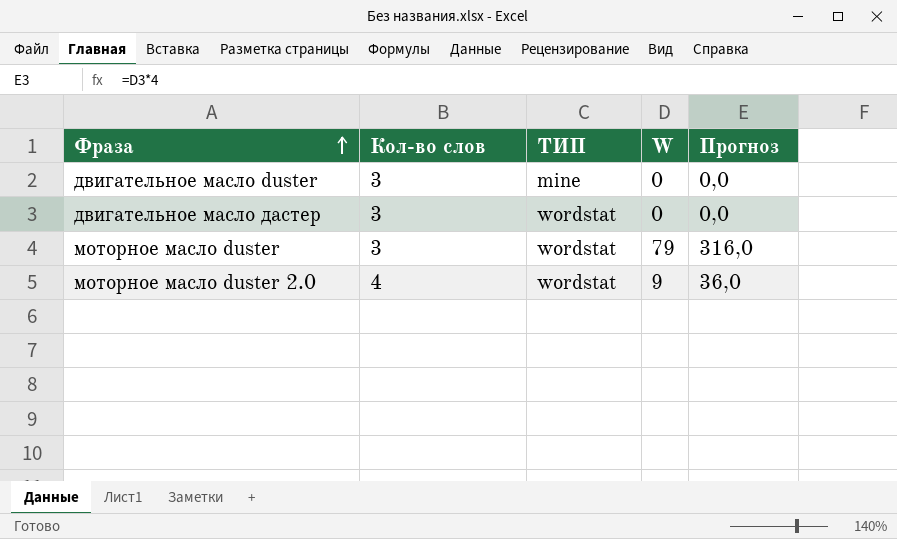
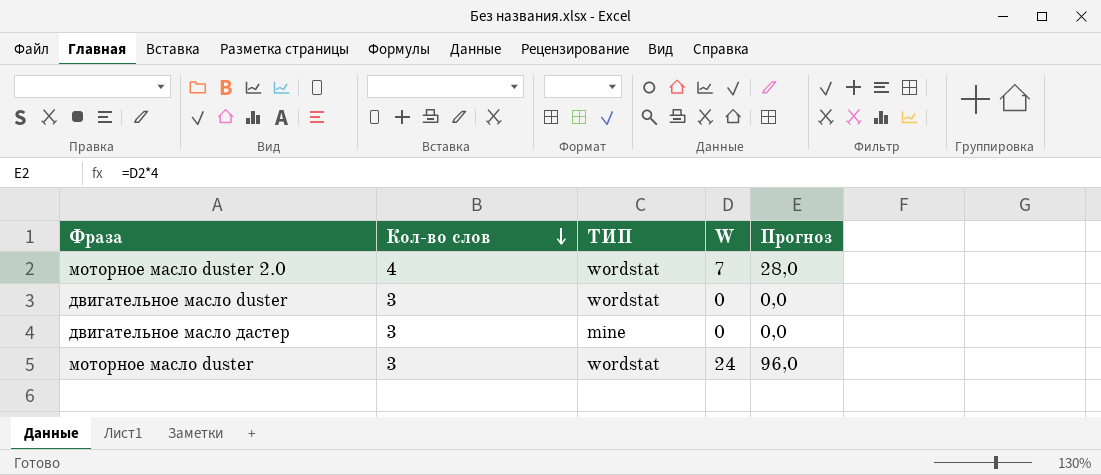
row order: Фраза ascending -> Кол-во слов descending
моторное масло duster 2.0 | W: 9 -> 7
моторное масло duster 2.0 | Прогноз: 36,0 -> 28,0
двигательное масло duster | ТИП: mine -> wordstat
двигательное масло дастер | ТИП: wordstat -> mine
моторное масло duster | W: 79 -> 24
моторное масло duster | Прогноз: 316,0 -> 96,0

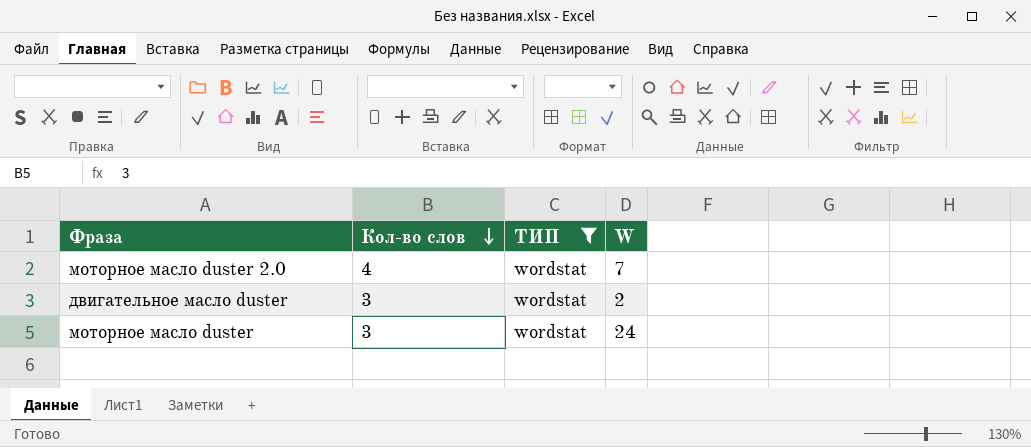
filter: none -> ТИП = wordstat
column Прогноз | formula: [W] * 4 -> none
двигательное масло duster | W: 0 -> 2

